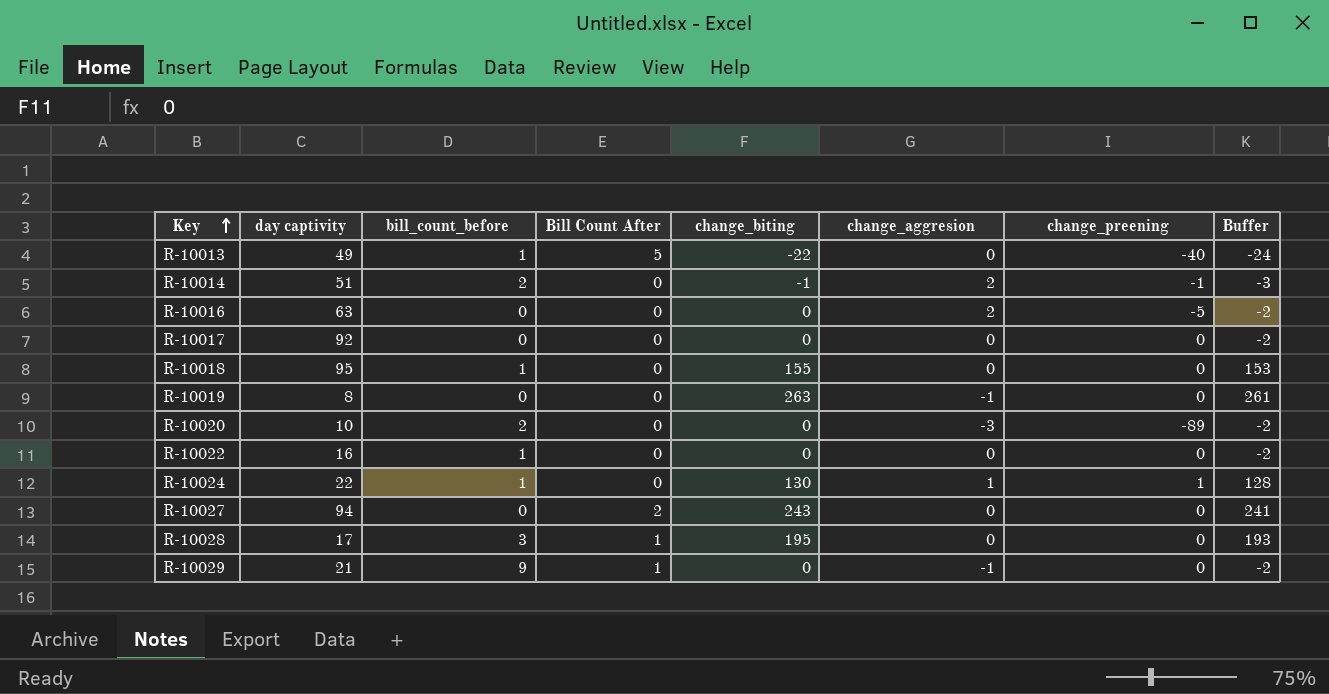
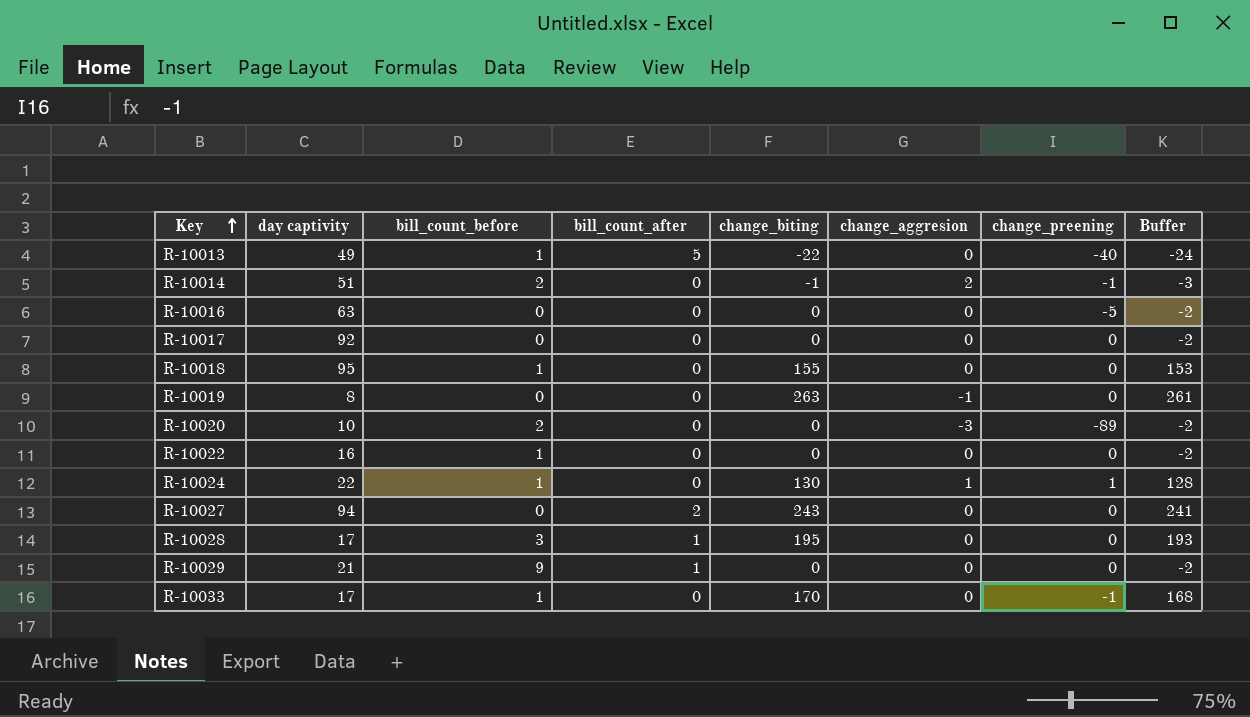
column name: Bill Count After -> bill_count_after
R-10016 | change_aggresion: 2 -> 0
R-10029 | change_aggresion: -1 -> 0
row R-10033: none -> 17 | 1 | 0 | 170 | 0 | -1 | 168

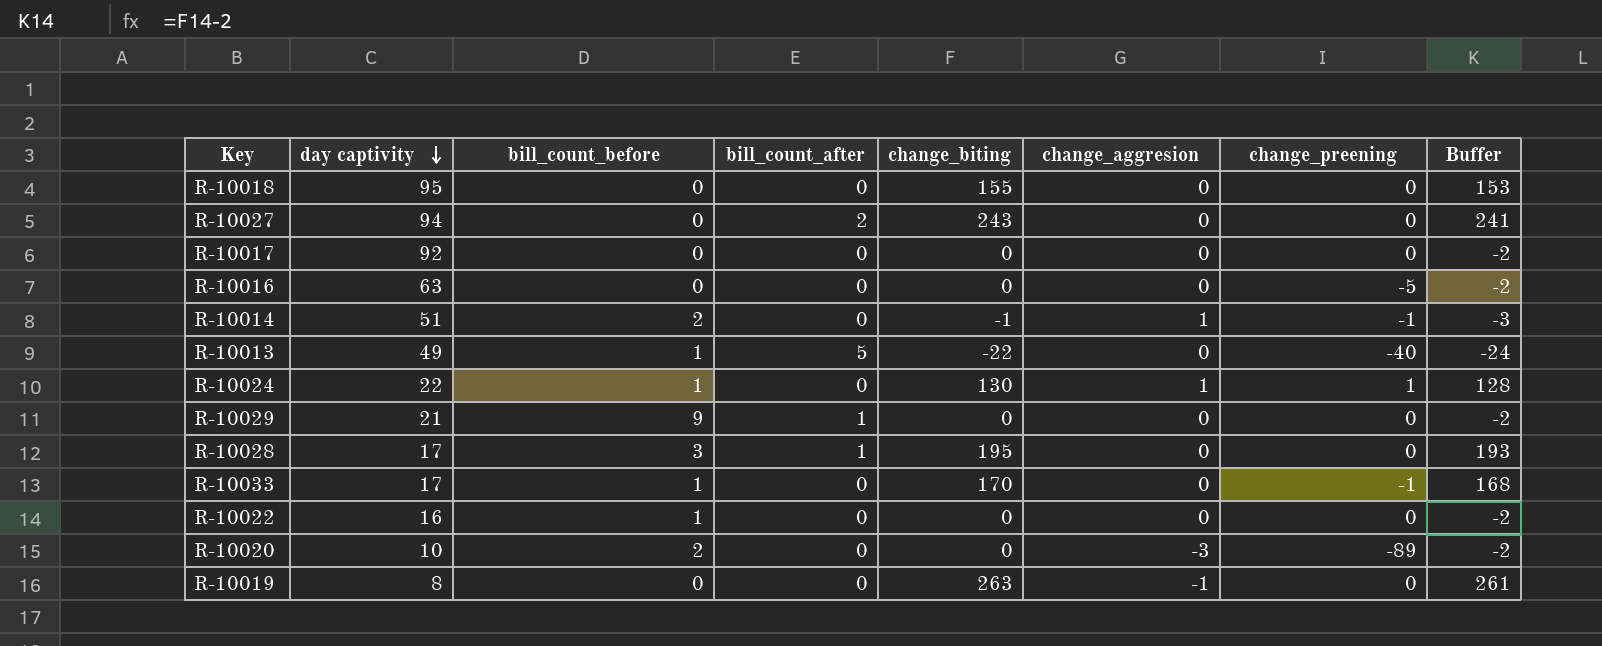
row order: Key ascending -> day captivity descending
R-10018 | bill_count_before: 1 -> 0
R-10014 | change_aggresion: 2 -> 1

